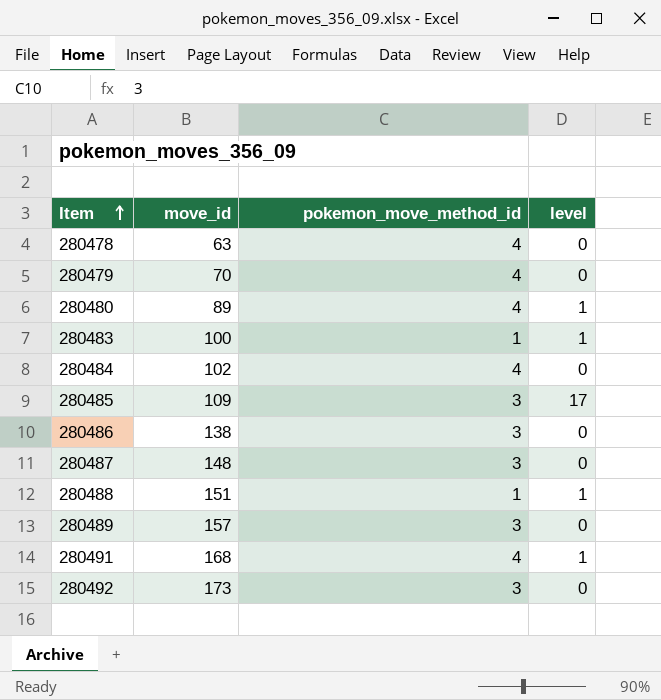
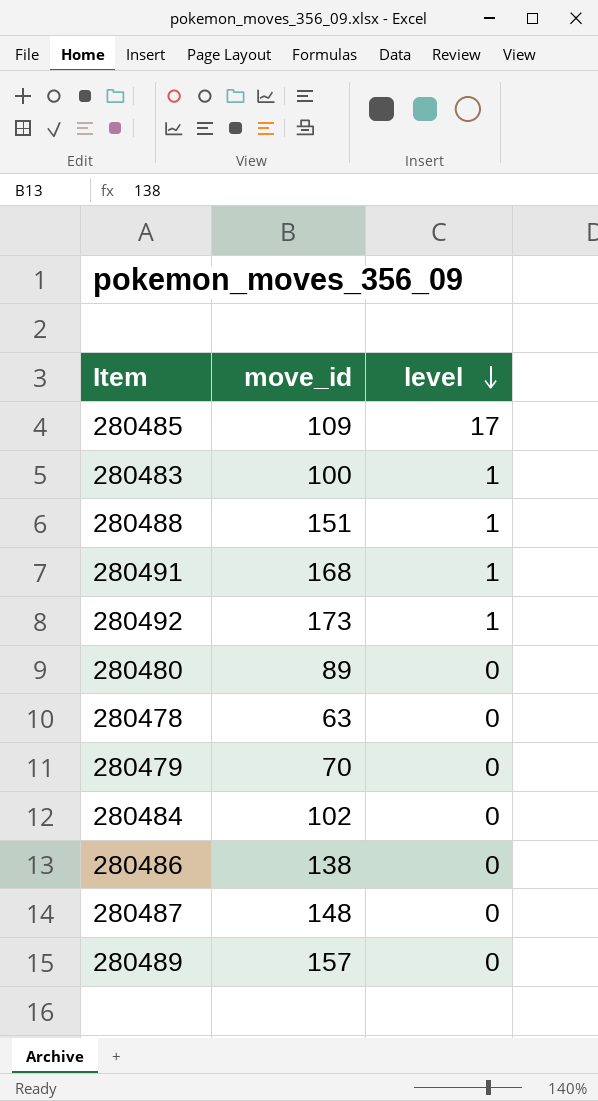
row order: Item ascending -> level descending
column pokemon_move_method_id | position: 3 -> none
280492 | level: 0 -> 1
280480 | level: 1 -> 0

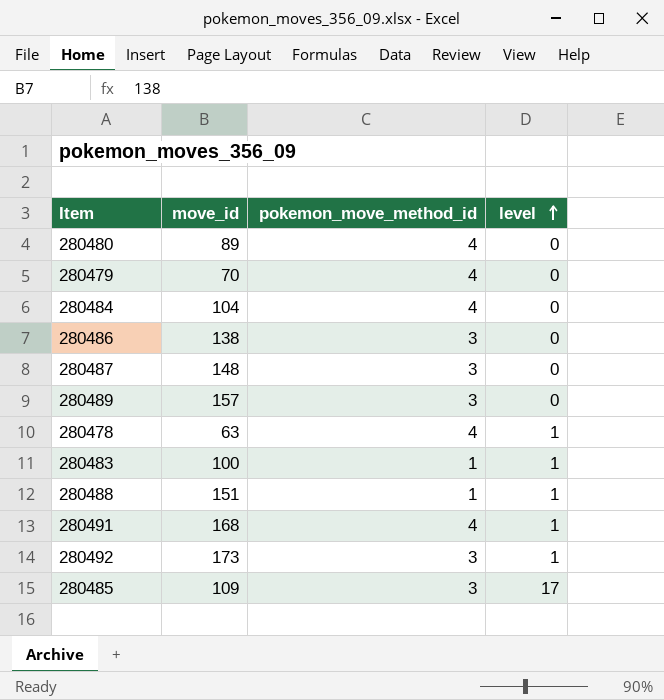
row order: level descending -> level ascending
column pokemon_move_method_id | position: none -> 3
280484 | move_id: 102 -> 104
280478 | level: 0 -> 1

